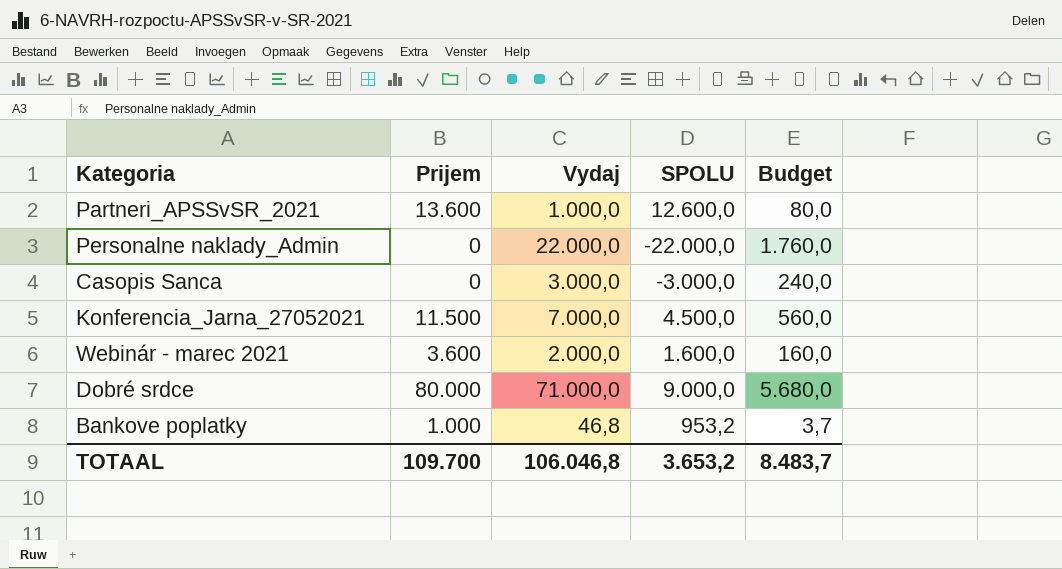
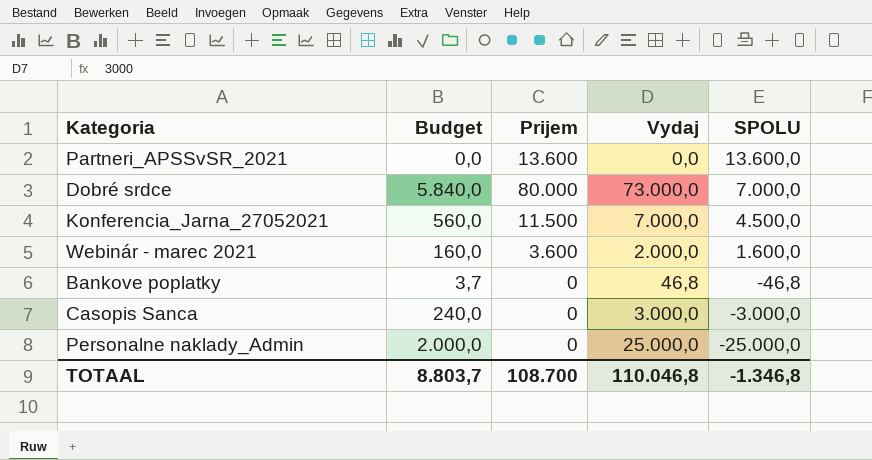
row order: none -> SPOLU descending
column Budget | position: 5 -> 2
Partneri_APSSvSR_2021 | Budget: 80,0 -> 0,0
Partneri_APSSvSR_2021 | Vydaj: 1.000,0 -> 0,0
Partneri_APSSvSR_2021 | SPOLU: 12.600,0 -> 13.600,0
Dobré srdce | Budget: 5.680,0 -> 5.840,0
Dobré srdce | Vydaj: 71.000,0 -> 73.000,0
Dobré srdce | SPOLU: 9.000,0 -> 7.000,0
Bankove poplatky | Prijem: 1.000 -> 0
Bankove poplatky | SPOLU: 953,2 -> -46,8
Personalne naklady_Admin | Budget: 1.760,0 -> 2.000,0
Personalne naklady_Admin | Vydaj: 22.000,0 -> 25.000,0
Personalne naklady_Admin | SPOLU: -22.000,0 -> -25.000,0
TOTAAL | Budget: 8.483,7 -> 8.803,7
TOTAAL | Prijem: 109.700 -> 108.700
TOTAAL | Vydaj: 106.046,8 -> 110.046,8
TOTAAL | SPOLU: 3.653,2 -> -1.346,8

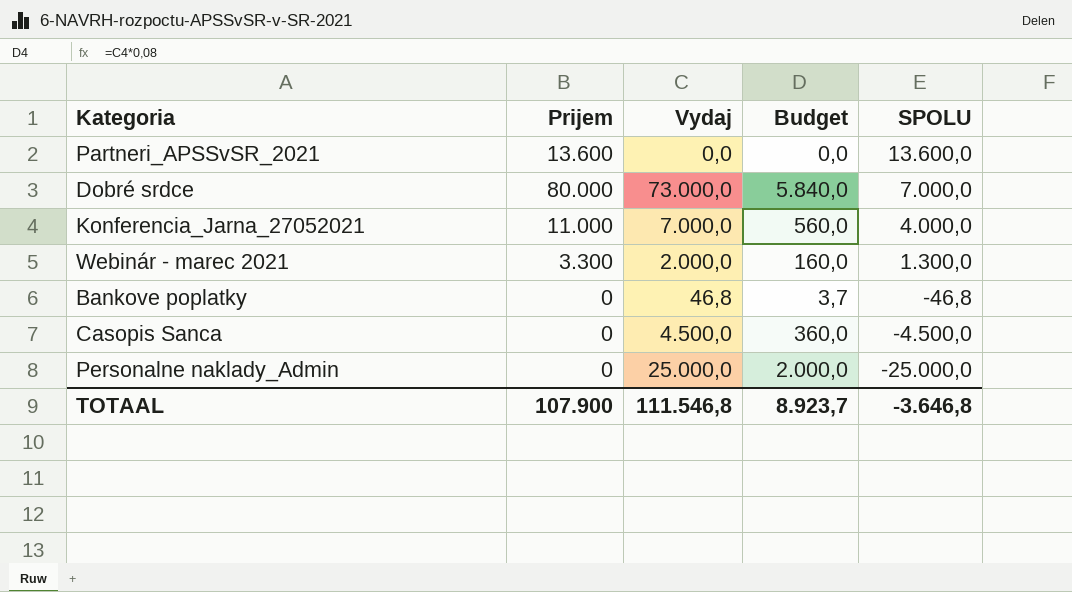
column Budget | position: 2 -> 4
Konferencia_Jarna_27052021 | Prijem: 11.500 -> 11.000
Konferencia_Jarna_27052021 | SPOLU: 4.500,0 -> 4.000,0
Webinár - marec 2021 | Prijem: 3.600 -> 3.300
Webinár - marec 2021 | SPOLU: 1.600,0 -> 1.300,0
Casopis Sanca | Vydaj: 3.000,0 -> 4.500,0
Casopis Sanca | Budget: 240,0 -> 360,0
Casopis Sanca | SPOLU: -3.000,0 -> -4.500,0
TOTAAL | Prijem: 108.700 -> 107.900
TOTAAL | Vydaj: 110.046,8 -> 111.546,8
TOTAAL | Budget: 8.803,7 -> 8.923,7
TOTAAL | SPOLU: -1.346,8 -> -3.646,8

